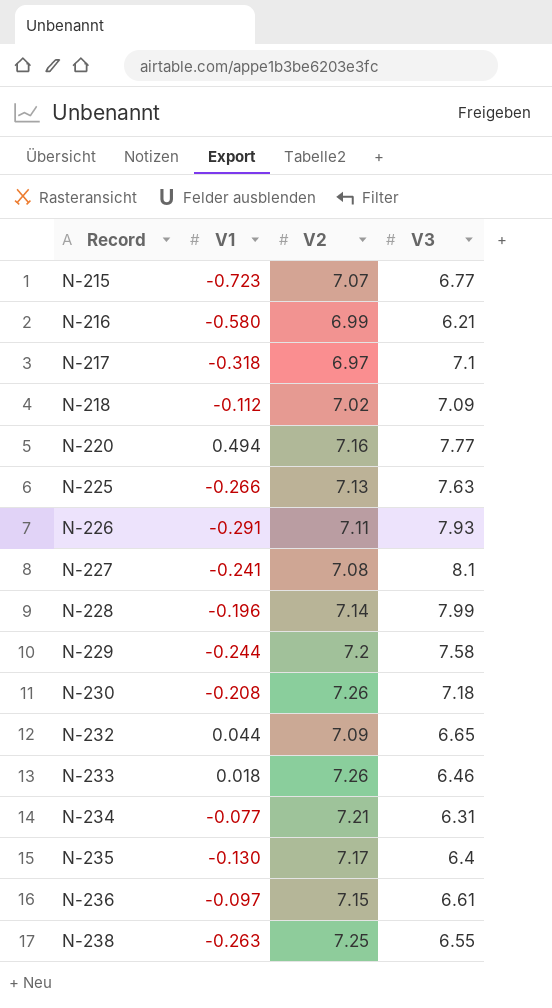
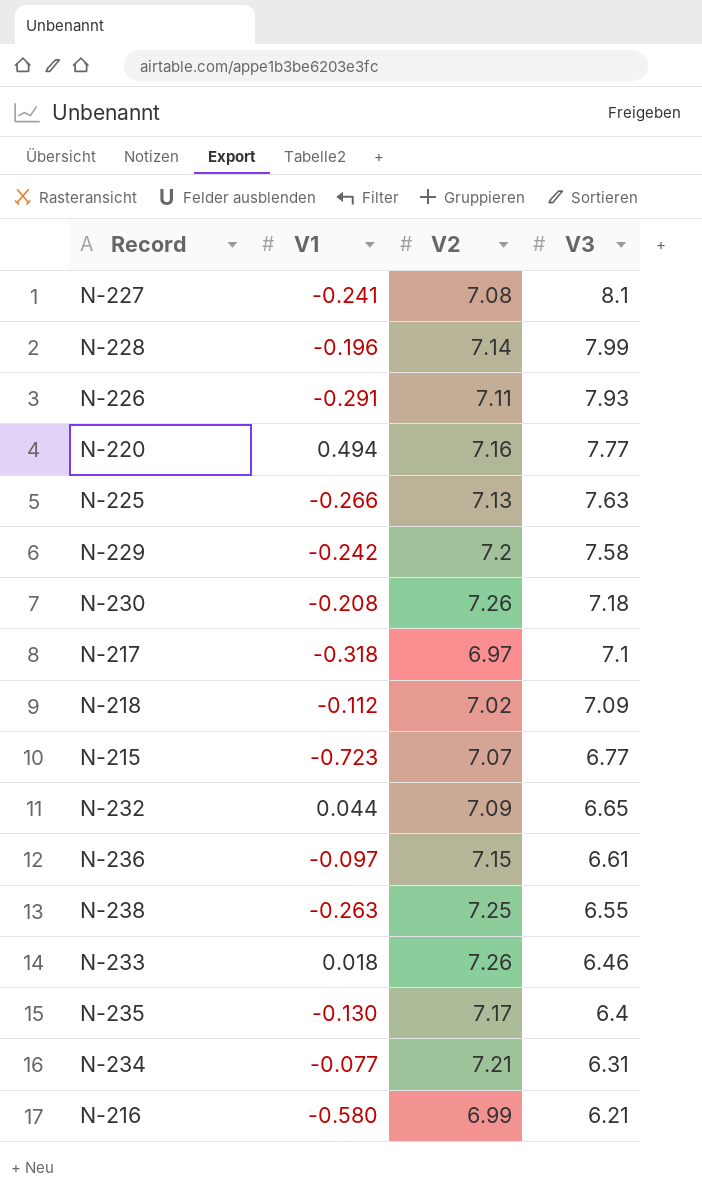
row order: Record ascending -> V3 descending
N-229 | V1: -0.244 -> -0.242

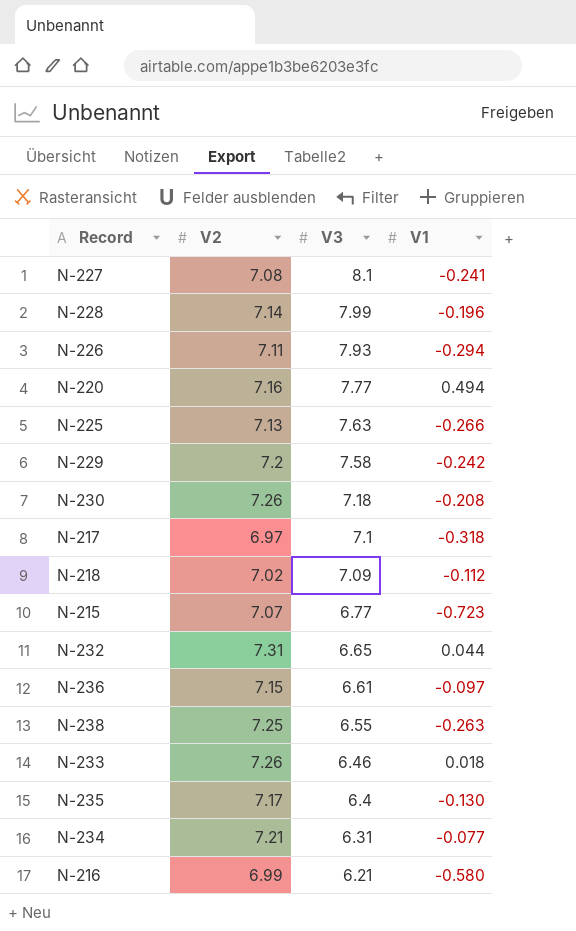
column V1 | position: 2 -> 4
N-226 | V1: -0.291 -> -0.294
N-232 | V2: 7.09 -> 7.31

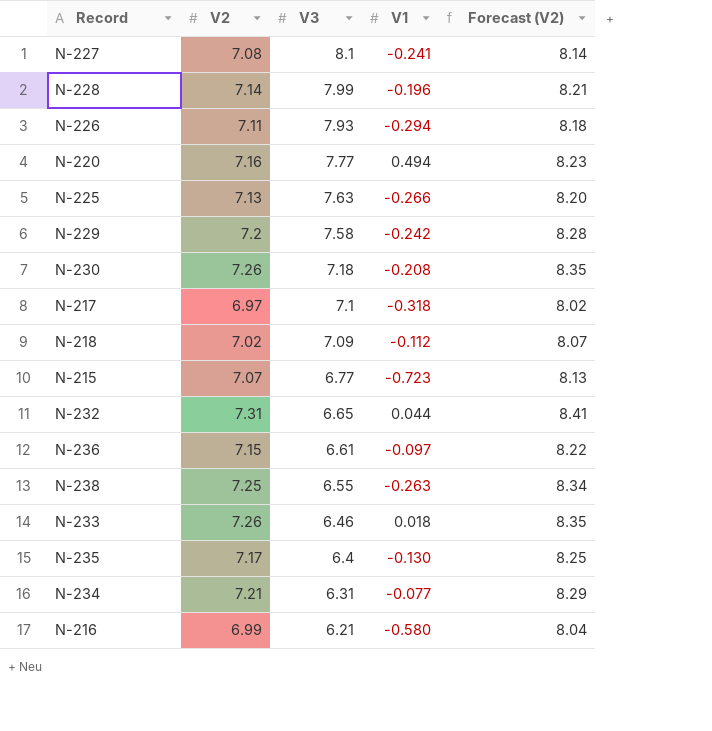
column Forecast (V2) | formula: none -> [V2] * 1.15

